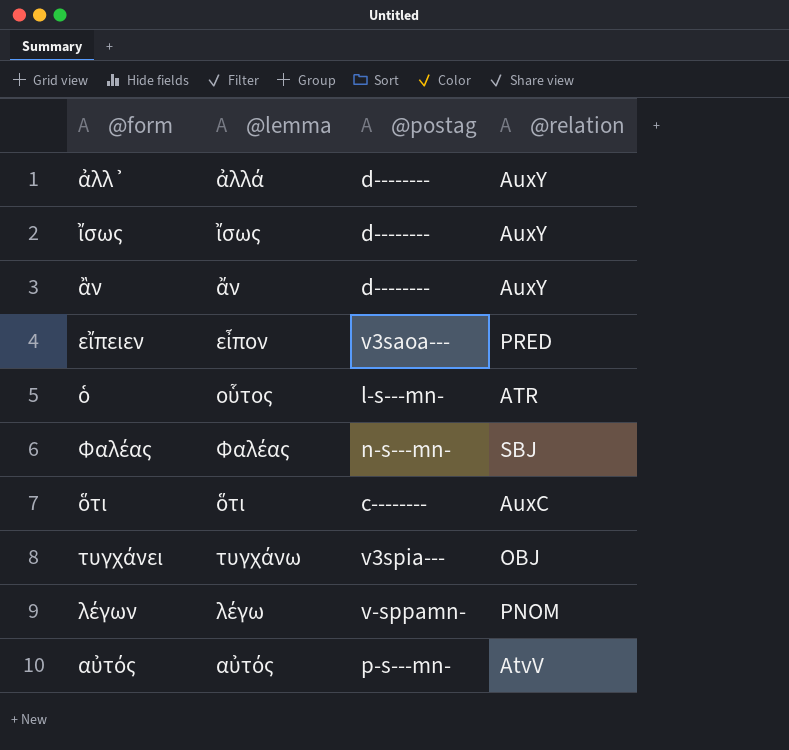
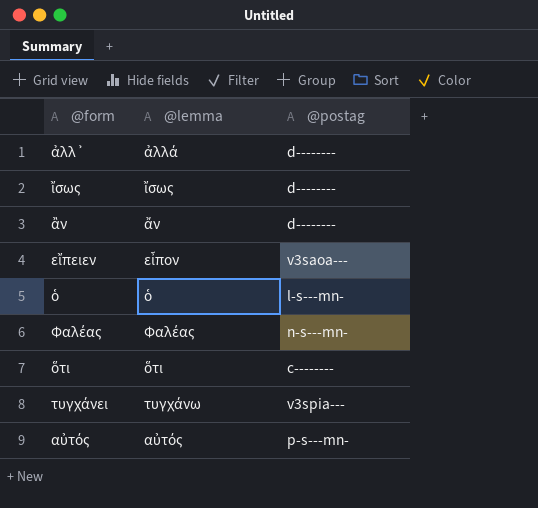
column @relation | position: 4 -> none
row λέγων: λέγω | v-sppamn- | PNOM -> none
ὁ | @lemma: οὗτος -> ὁ

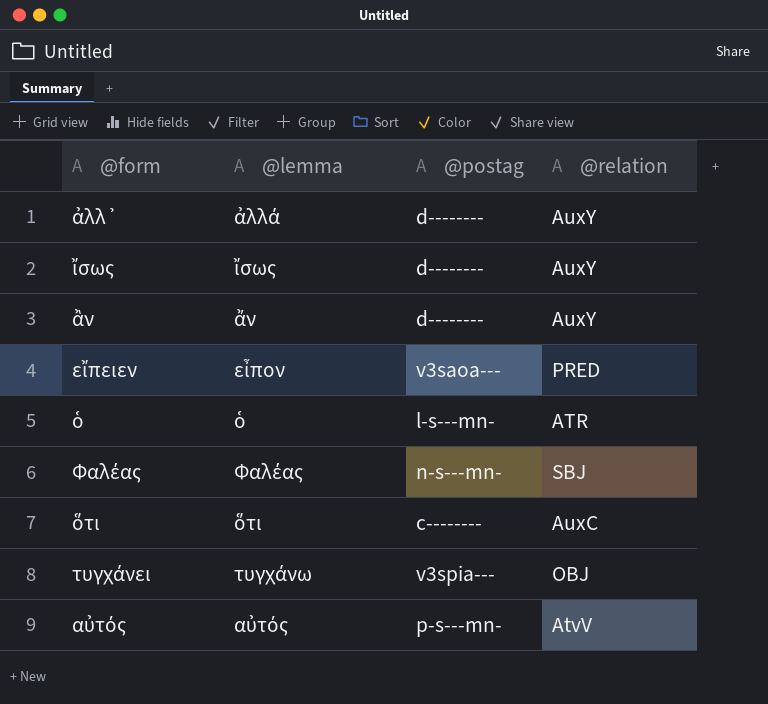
column @relation | position: none -> 4

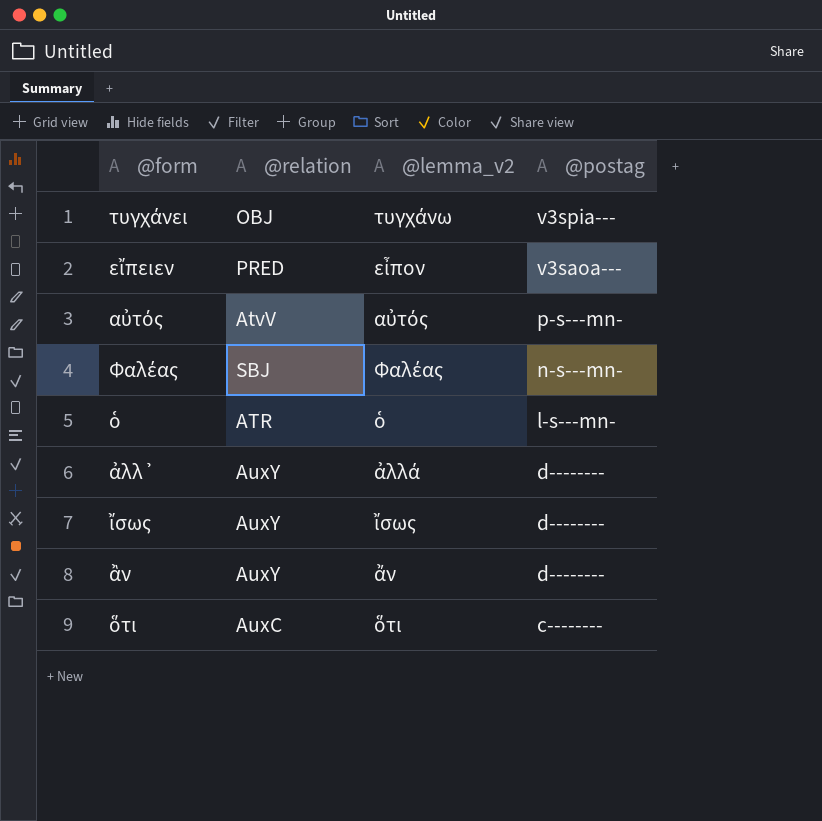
row order: none -> @postag descending
column @relation | position: 4 -> 2
column name: @lemma -> @lemma_v2

